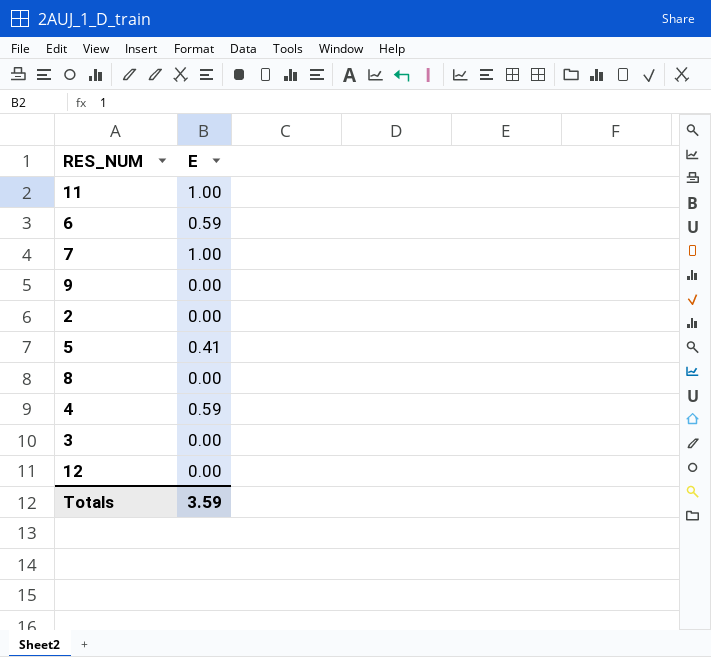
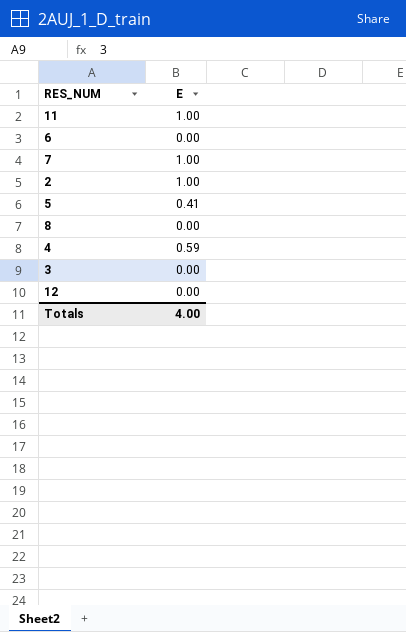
row 9: 0.00 -> none
6 | E: 0.59 -> 0.00
2 | E: 0.00 -> 1.00
Totals | E: 3.59 -> 4.00

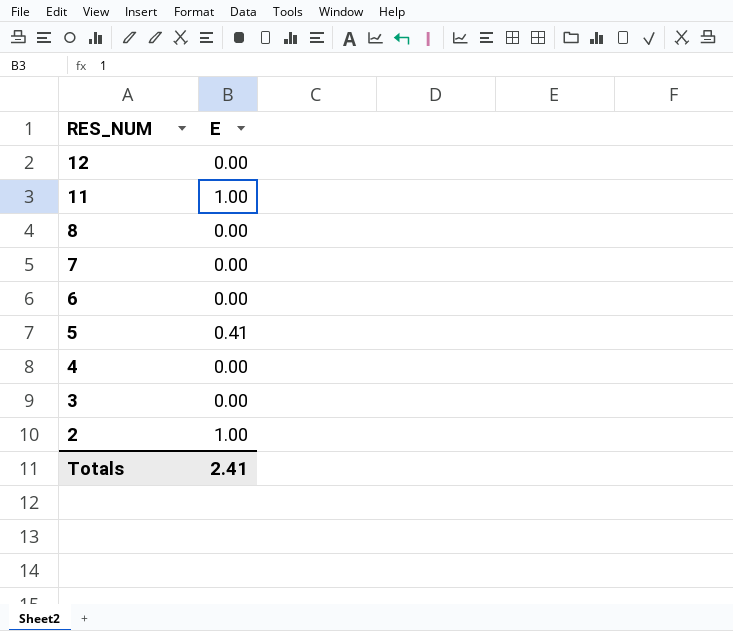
row order: none -> RES_NUM descending
7 | E: 1.00 -> 0.00
4 | E: 0.59 -> 0.00
Totals | E: 4.00 -> 2.41

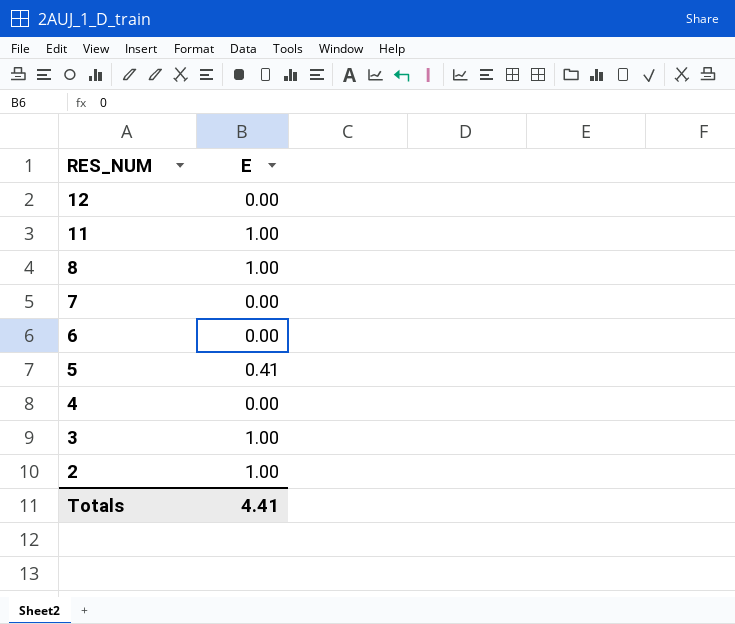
8 | E: 0.00 -> 1.00
3 | E: 0.00 -> 1.00
Totals | E: 2.41 -> 4.41

